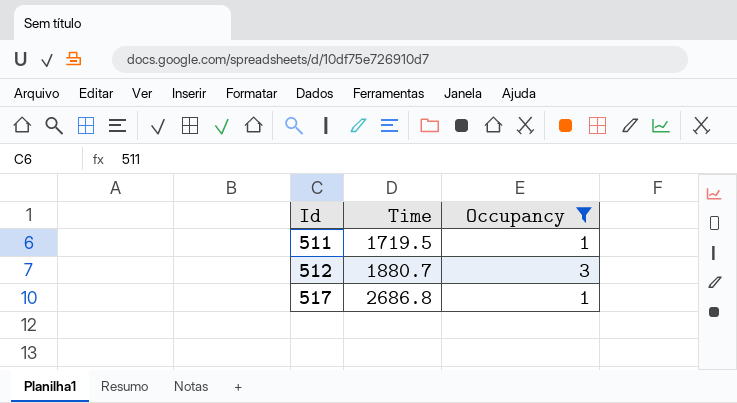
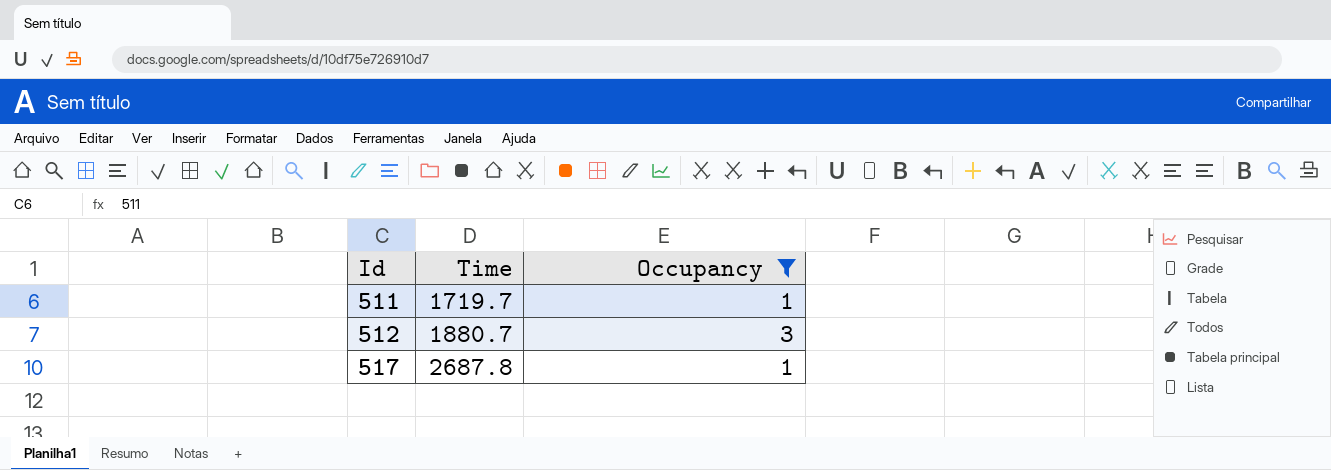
511 | Time: 1719.5 -> 1719.7
517 | Time: 2686.8 -> 2687.8

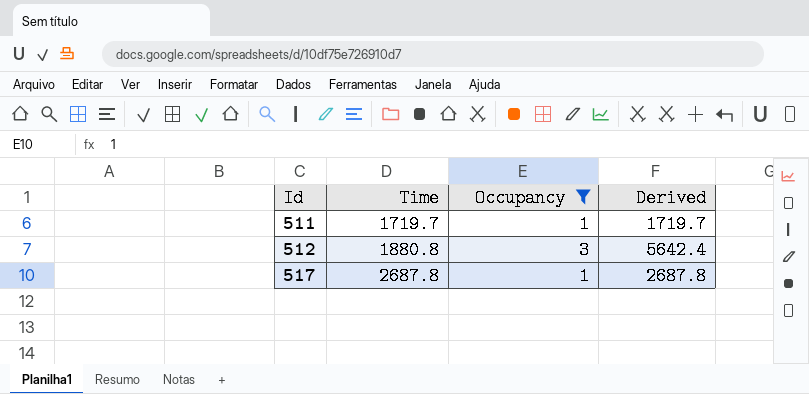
column Derived | formula: none -> [Time] * [Occupancy]
512 | Time: 1880.7 -> 1880.8

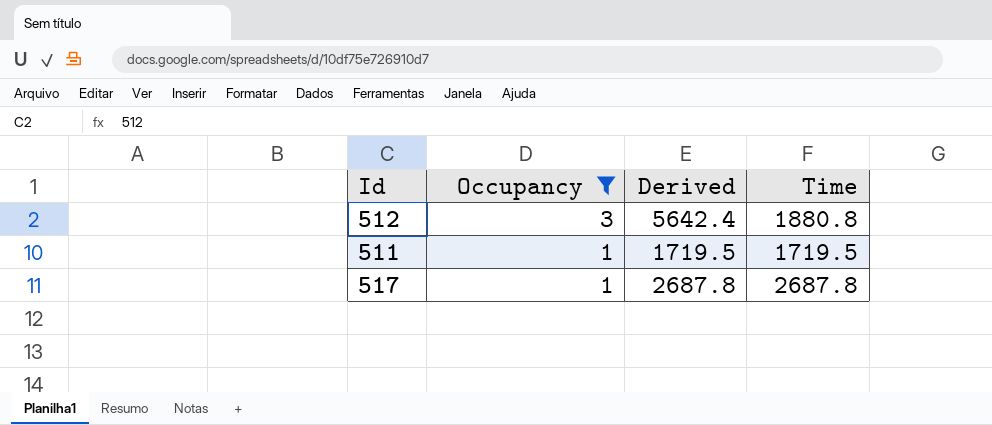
row order: Id ascending -> Occupancy descending
column Time | position: 2 -> 4
511 | Derived: 1719.7 -> 1719.5
511 | Time: 1719.7 -> 1719.5

